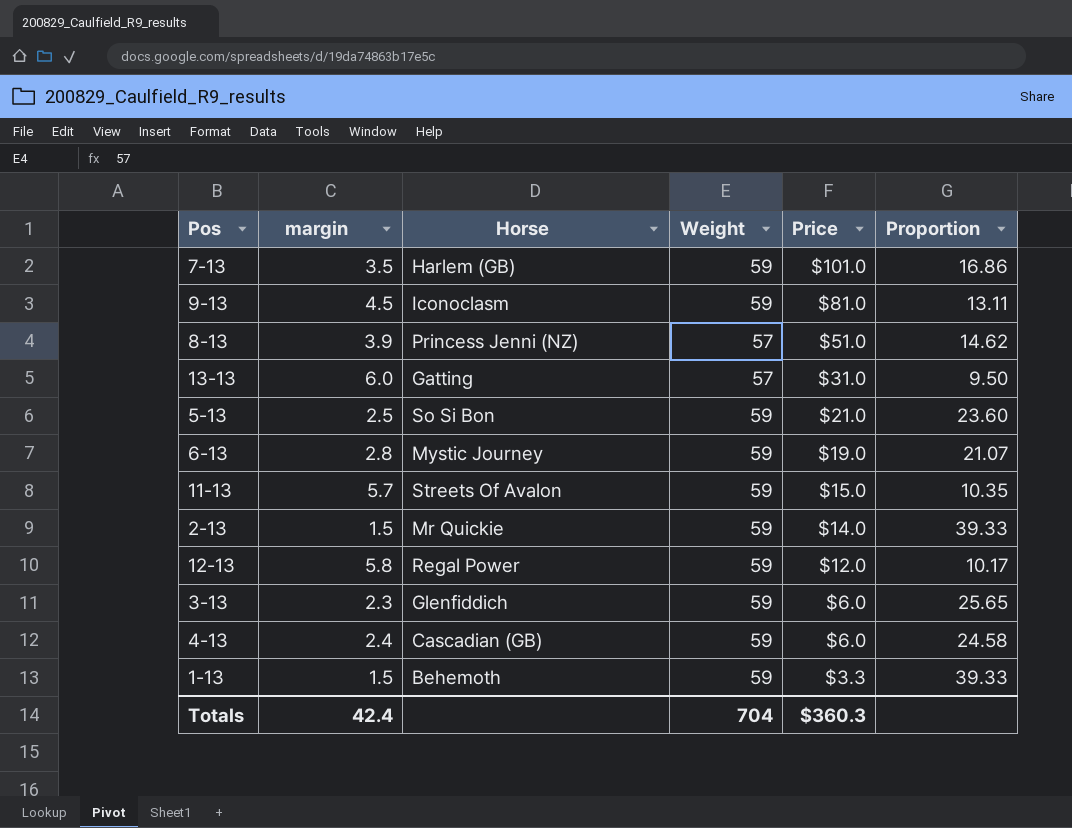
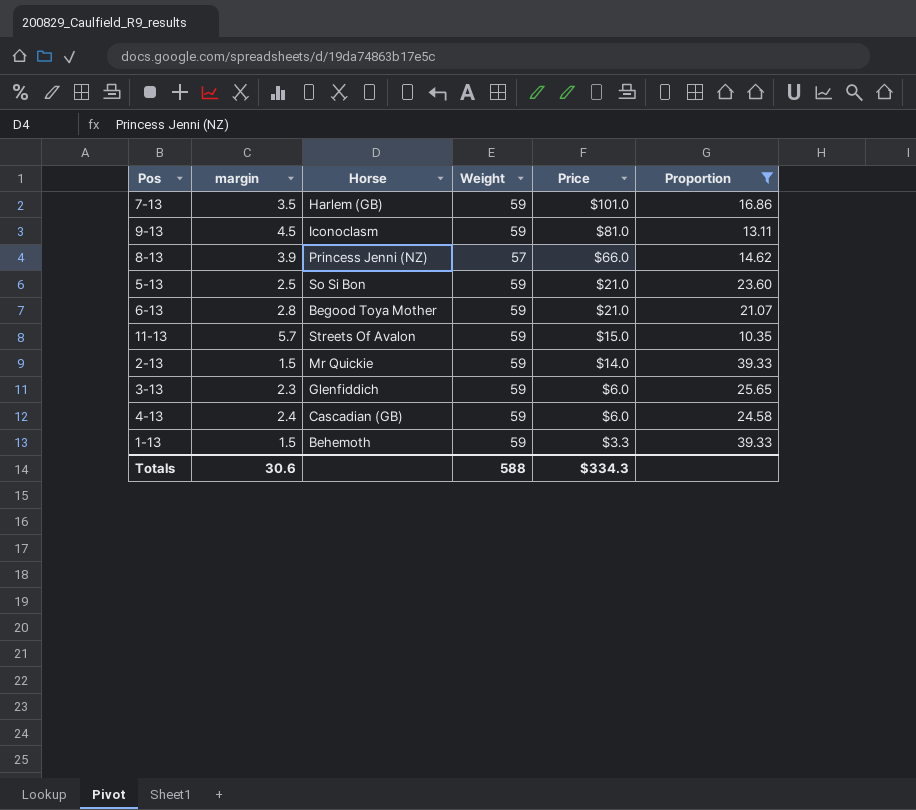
filter: none -> Proportion >= 10.35
8-13 | Price: $51.0 -> $66.0
6-13 | Horse: Mystic Journey -> Begood Toya Mother
6-13 | Price: $19.0 -> $21.0
Totals | margin: 42.4 -> 30.6
Totals | Weight: 704 -> 588
Totals | Price: $360.3 -> $334.3

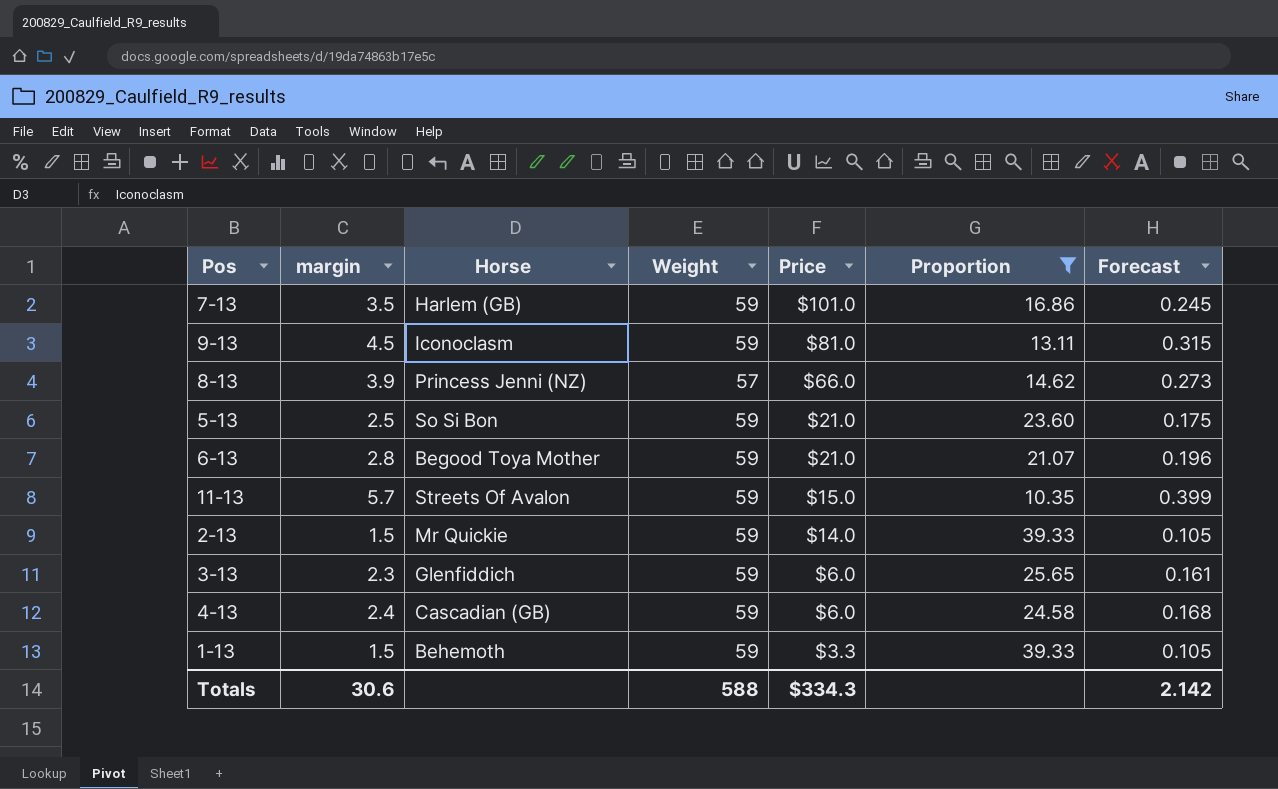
column Forecast | formula: none -> [margin] * 0.07

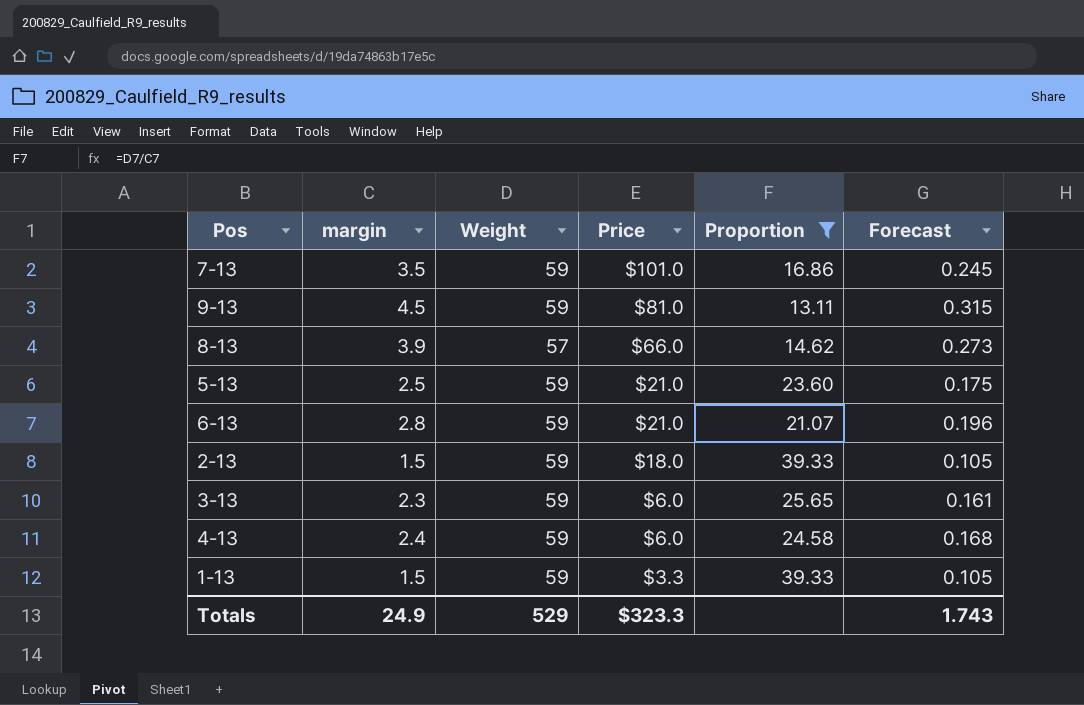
column Horse | position: 3 -> none
row 11-13: 5.7 | Streets Of Avalon | 59 | $15.0 | 10.35 | 0.399 -> none
2-13 | Price: $14.0 -> $18.0
Totals | margin: 30.6 -> 24.9
Totals | Weight: 588 -> 529
Totals | Price: $334.3 -> $323.3
Totals | Forecast: 2.142 -> 1.743

